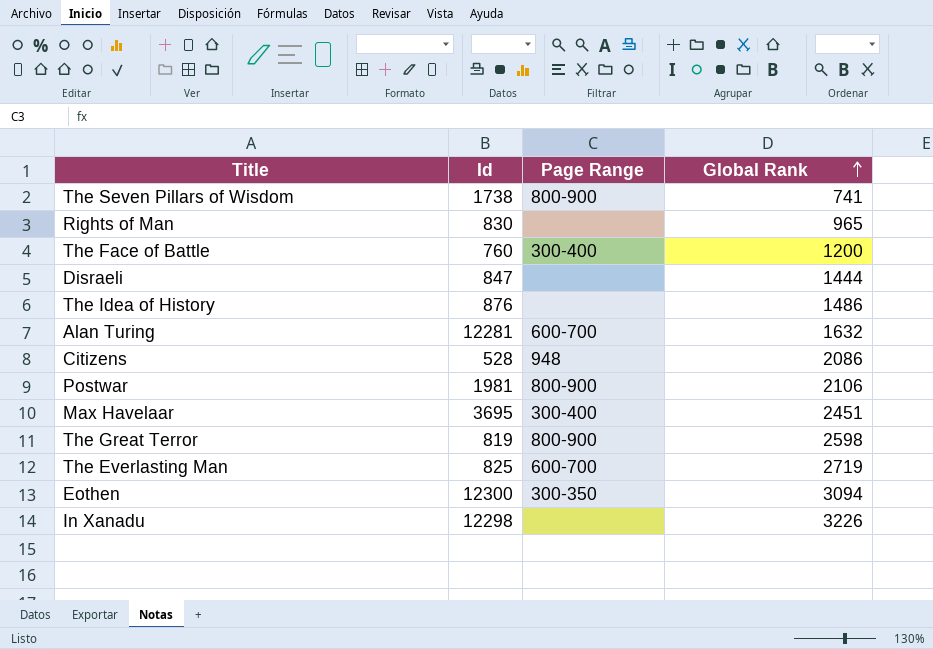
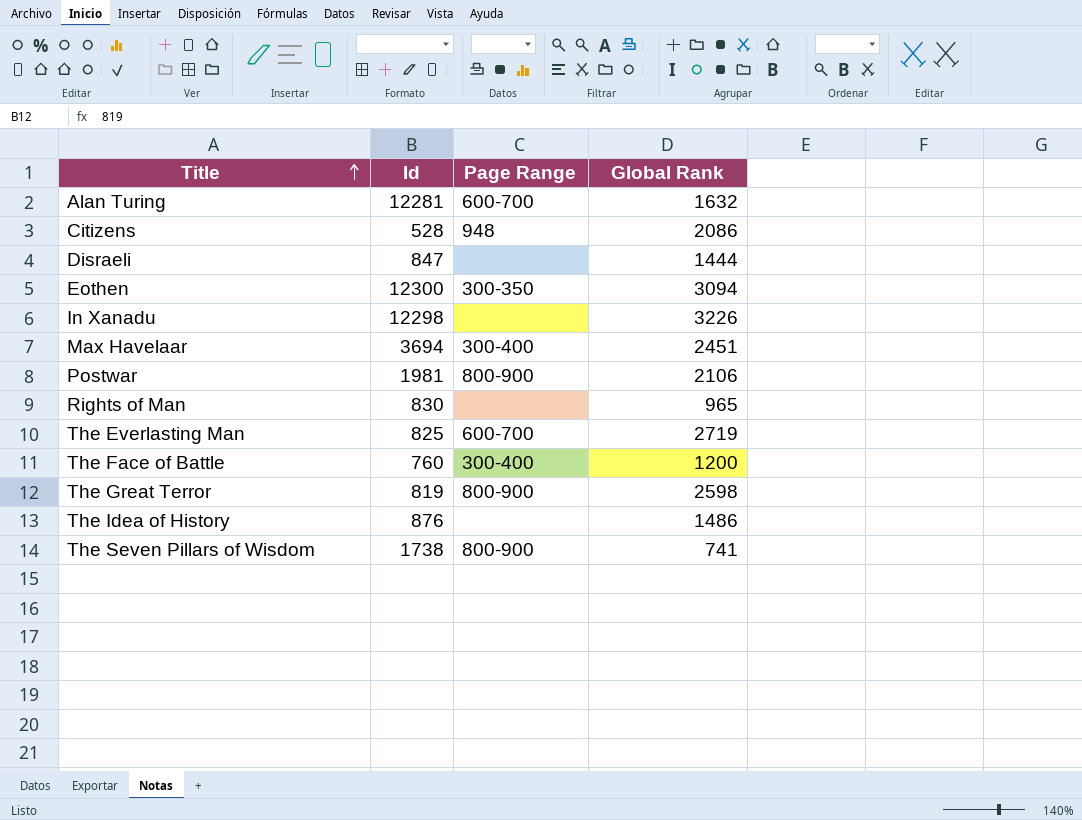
row order: Global Rank ascending -> Title ascending
Max Havelaar | Id: 3695 -> 3694

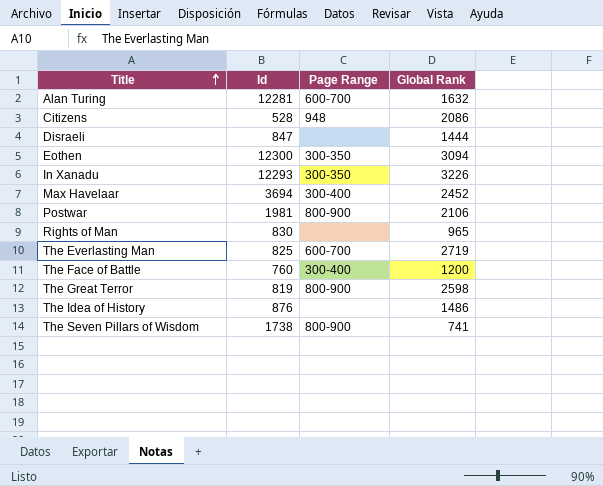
In Xanadu | Id: 12298 -> 12293
In Xanadu | Page Range: none -> 300-350
Max Havelaar | Global Rank: 2451 -> 2452

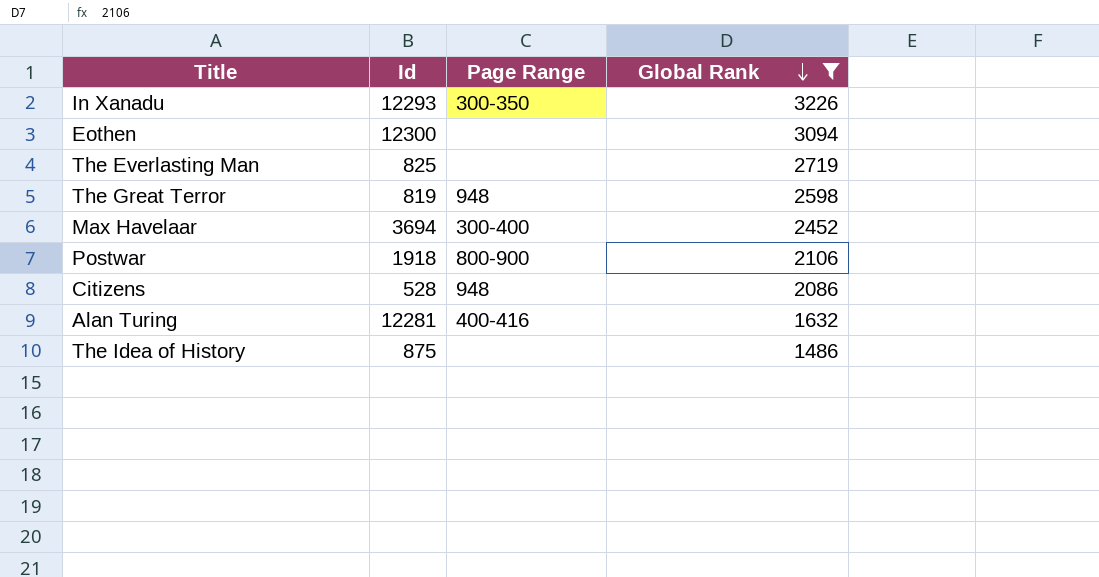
filter: none -> Global Rank >= 1486
row order: Title ascending -> Global Rank descending
Eothen | Page Range: 300-350 -> none
The Everlasting Man | Page Range: 600-700 -> none
The Great Terror | Page Range: 800-900 -> 948
Postwar | Id: 1981 -> 1918
Alan Turing | Page Range: 600-700 -> 400-416
The Idea of History | Id: 876 -> 875

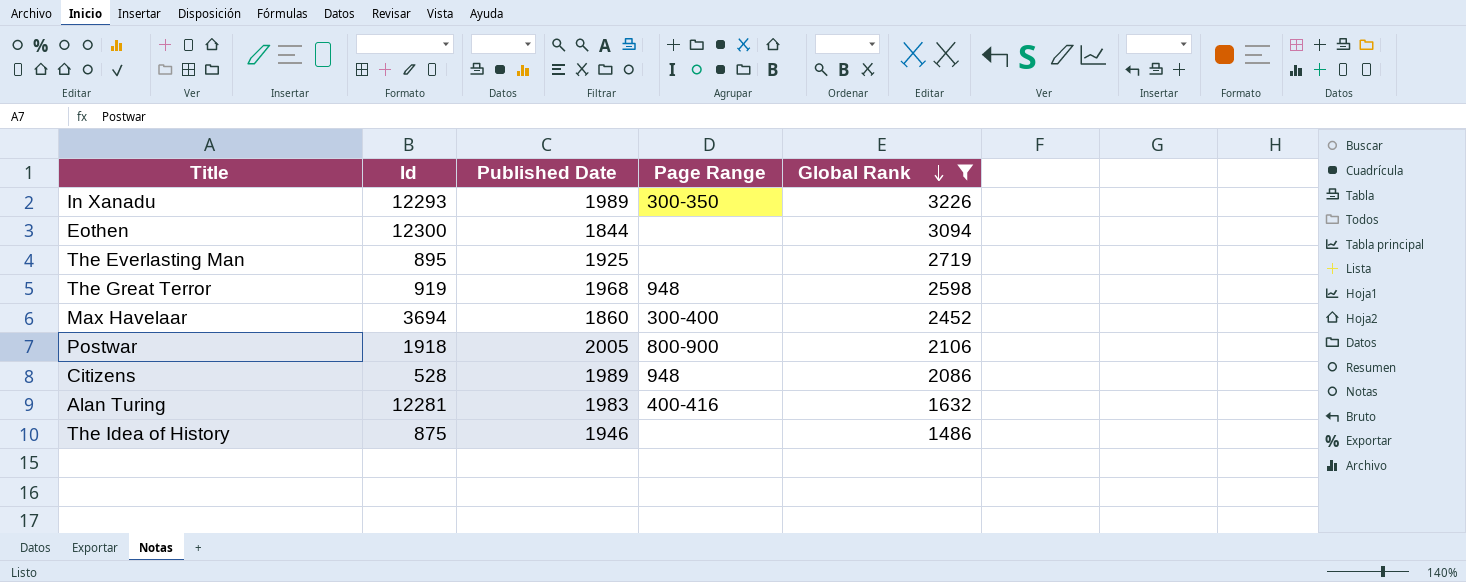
column Published Date | position: none -> 3
The Everlasting Man | Id: 825 -> 895
The Great Terror | Id: 819 -> 919

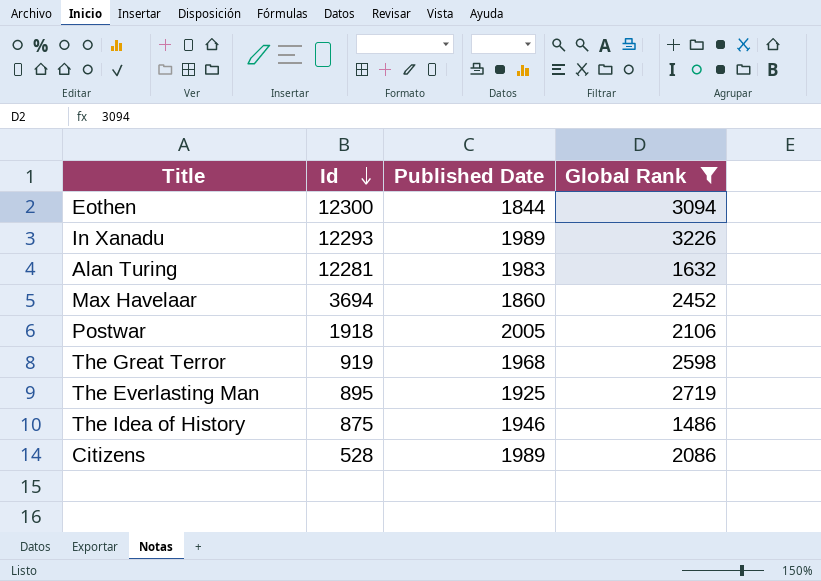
row order: Global Rank descending -> Id descending
column Page Range | position: 4 -> none

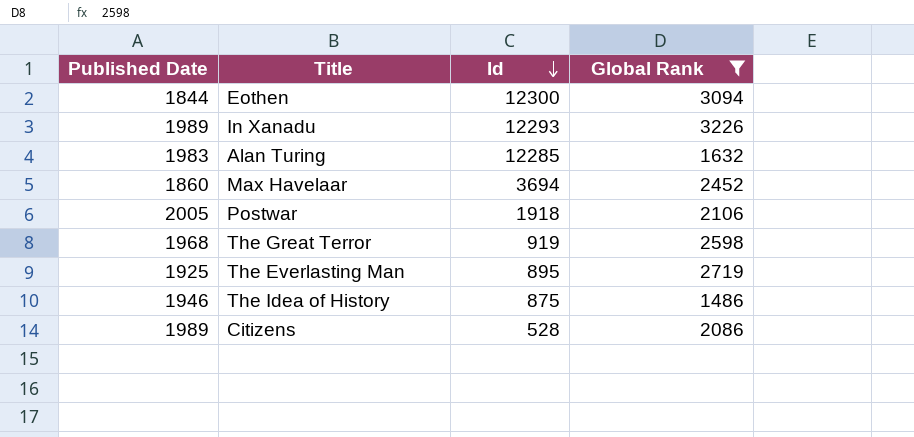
column Published Date | position: 3 -> 1
Alan Turing | Id: 12281 -> 12285

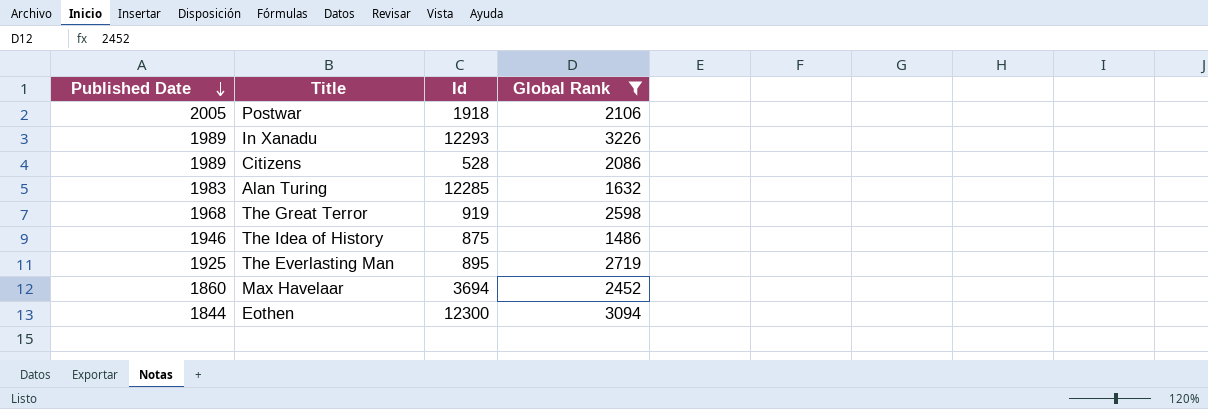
row order: Id descending -> Published Date descending

